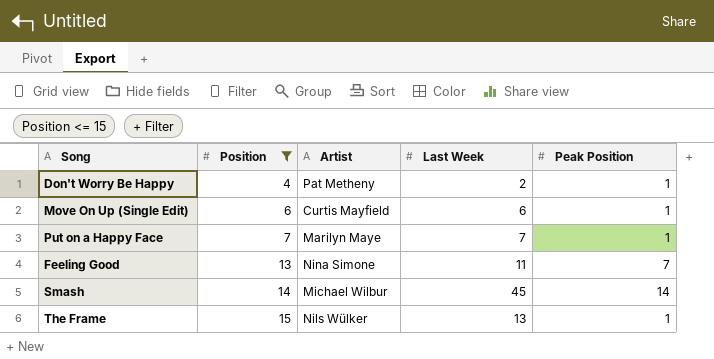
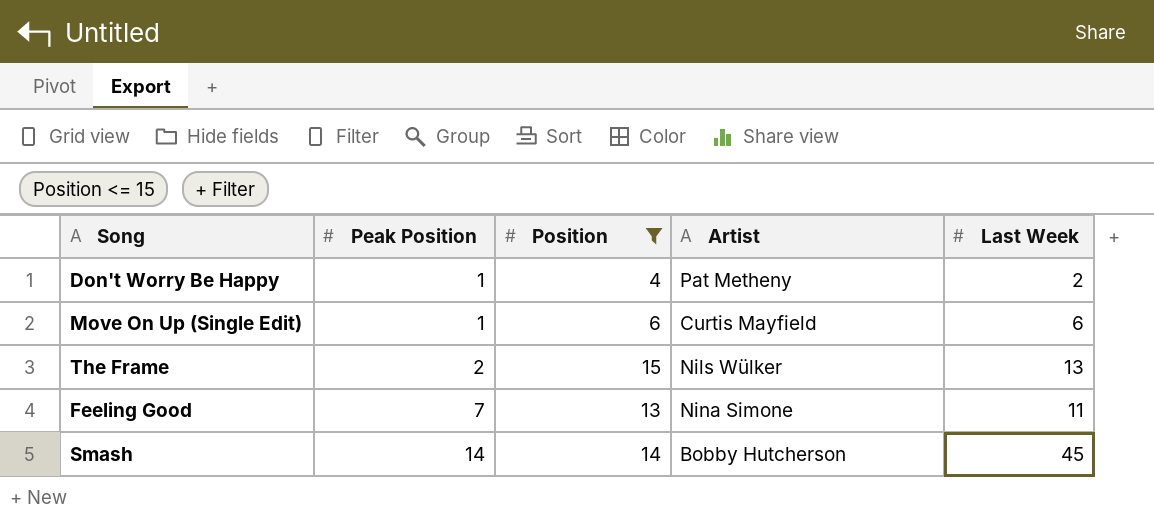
row order: Position ascending -> Peak Position ascending
column Peak Position | position: 5 -> 2
row Put on a Happy Face: 7 | Marilyn Maye | 7 | 1 -> none
The Frame | Peak Position: 1 -> 2
Smash | Artist: Michael Wilbur -> Bobby Hutcherson

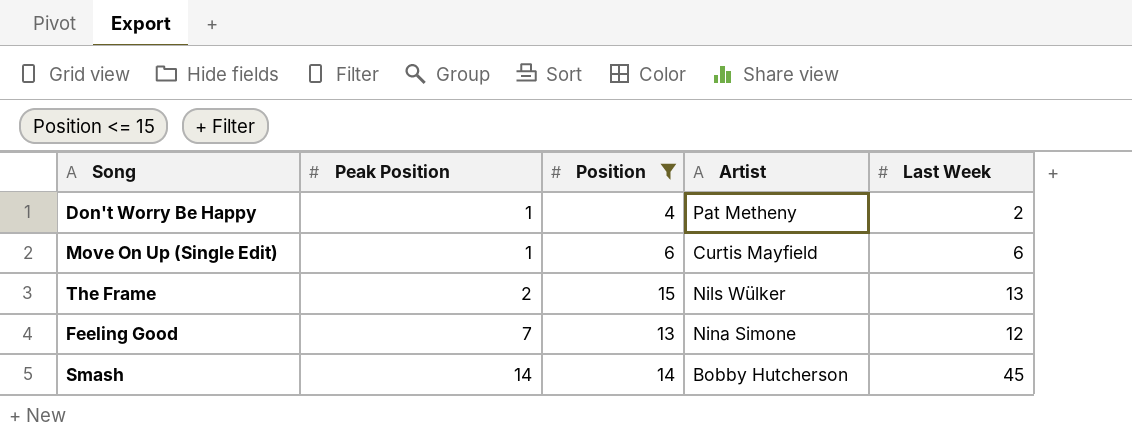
Feeling Good | Last Week: 11 -> 12

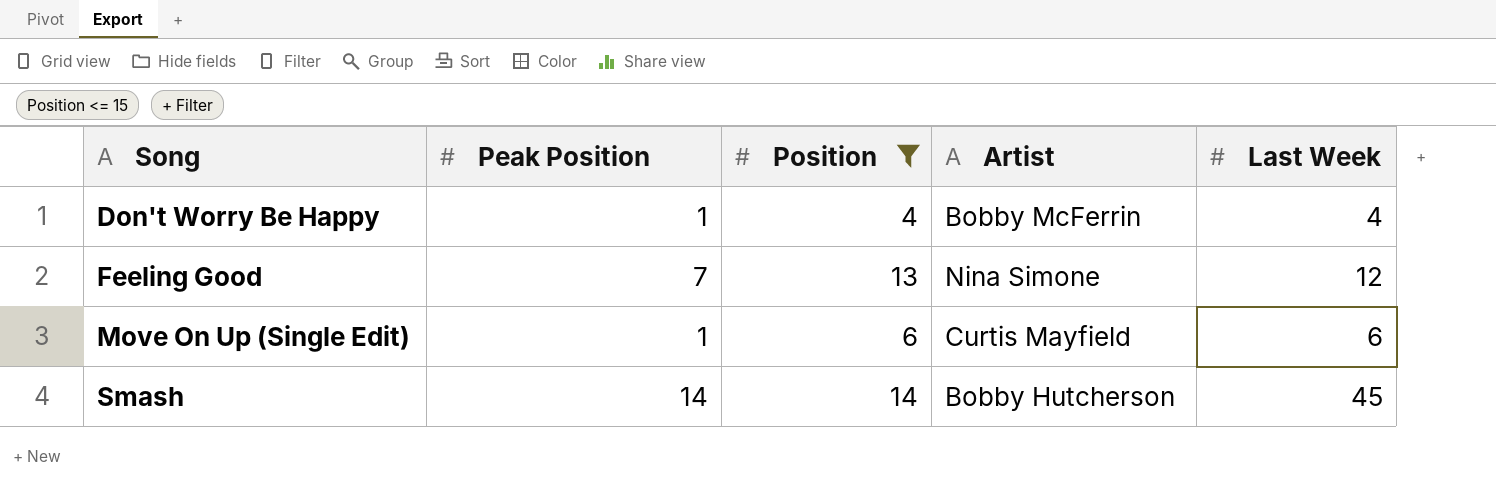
row order: Peak Position ascending -> Song ascending
row The Frame: 2 | 15 | Nils Wülker | 13 -> none
Don't Worry Be Happy | Artist: Pat Metheny -> Bobby McFerrin
Don't Worry Be Happy | Last Week: 2 -> 4

